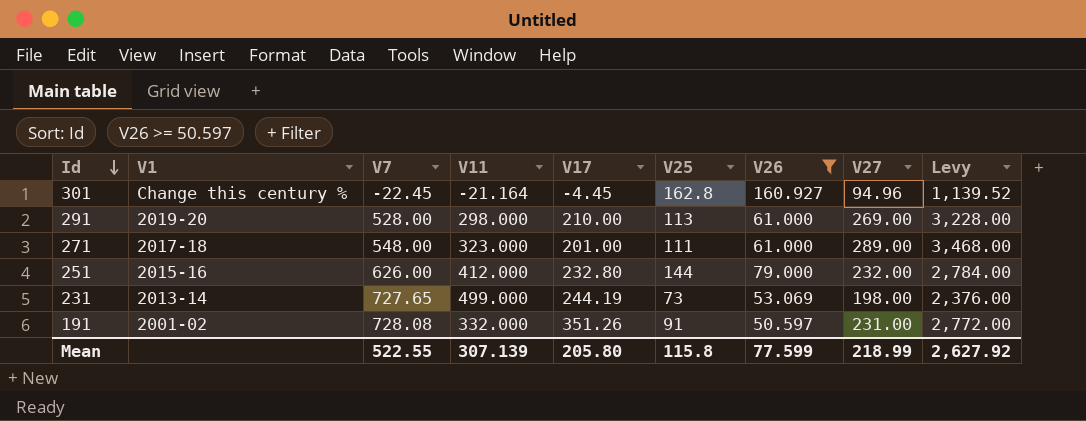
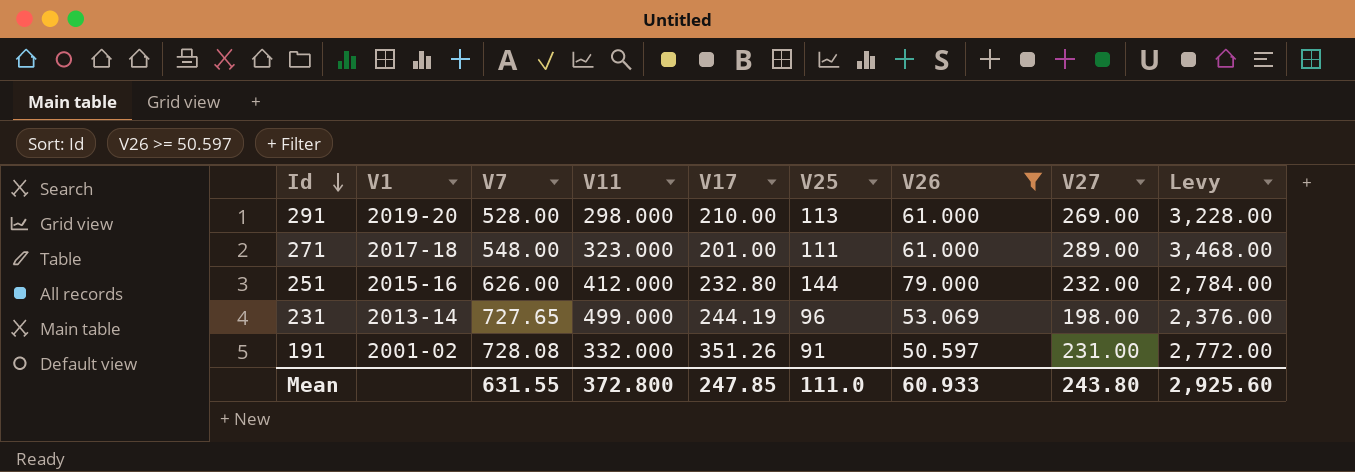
row 301: Change this century % | -22.45 | -21.164 | -4.45 | 162.8 | 160.927 | 94.96 | 1,139.52 -> none
231 | V25: 73 -> 96
Mean | V7: 522.55 -> 631.55
Mean | V11: 307.139 -> 372.800
Mean | V17: 205.80 -> 247.85
Mean | V25: 115.8 -> 111.0
Mean | V26: 77.599 -> 60.933
Mean | V27: 218.99 -> 243.80
Mean | Levy: 2,627.92 -> 2,925.60

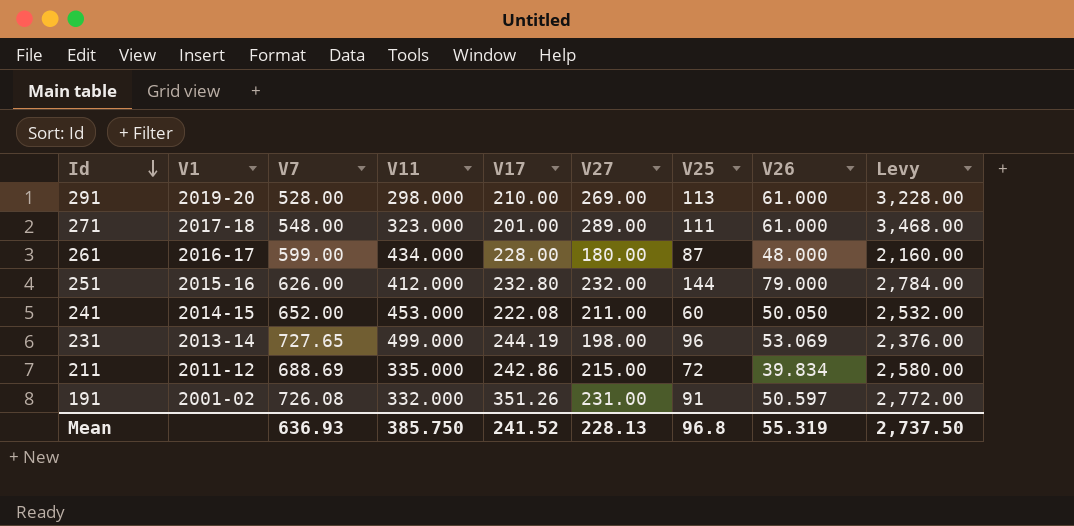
filter: V26 >= 50.597 -> none
column V27 | position: 8 -> 6
191 | V7: 728.08 -> 726.08
Mean | V7: 631.55 -> 636.93
Mean | V11: 372.800 -> 385.750
Mean | V17: 247.85 -> 241.52
Mean | V27: 243.80 -> 228.13
Mean | V25: 111.0 -> 96.8
Mean | V26: 60.933 -> 55.319
Mean | Levy: 2,925.60 -> 2,737.50

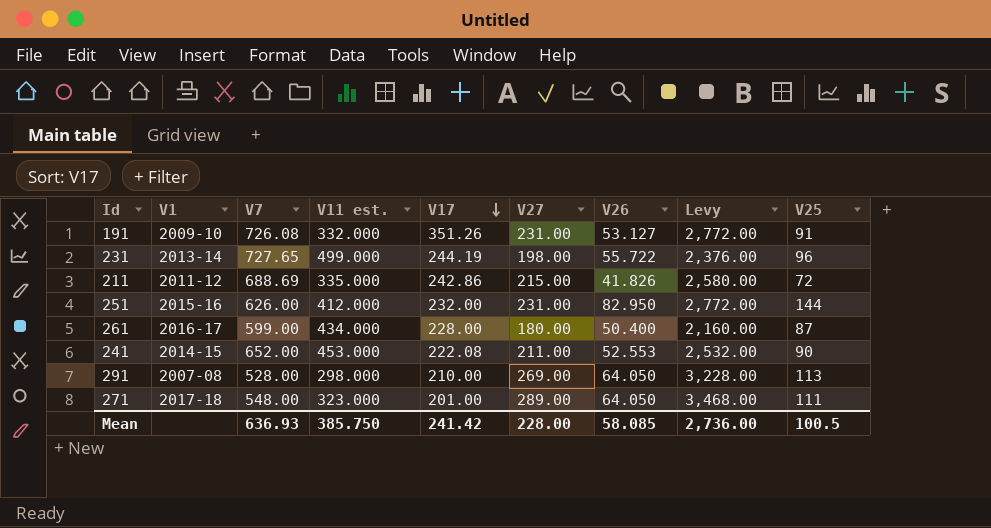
row order: Id descending -> V17 descending
column name: V11 -> V11 est.
column V25 | position: 7 -> 9
191 | V1: 2001-02 -> 2009-10
191 | V26: 50.597 -> 53.127
231 | V26: 53.069 -> 55.722
211 | V26: 39.834 -> 41.826
251 | V17: 232.80 -> 232.00
251 | V27: 232.00 -> 231.00
251 | V26: 79.000 -> 82.950
251 | Levy: 2,784.00 -> 2,772.00
261 | V26: 48.000 -> 50.400
241 | V26: 50.050 -> 52.553
241 | V25: 60 -> 90
291 | V1: 2019-20 -> 2007-08
291 | V26: 61.000 -> 64.050
271 | V26: 61.000 -> 64.050
Mean | V17: 241.52 -> 241.42
Mean | V27: 228.13 -> 228.00
Mean | V26: 55.319 -> 58.085
Mean | Levy: 2,737.50 -> 2,736.00
Mean | V25: 96.8 -> 100.5

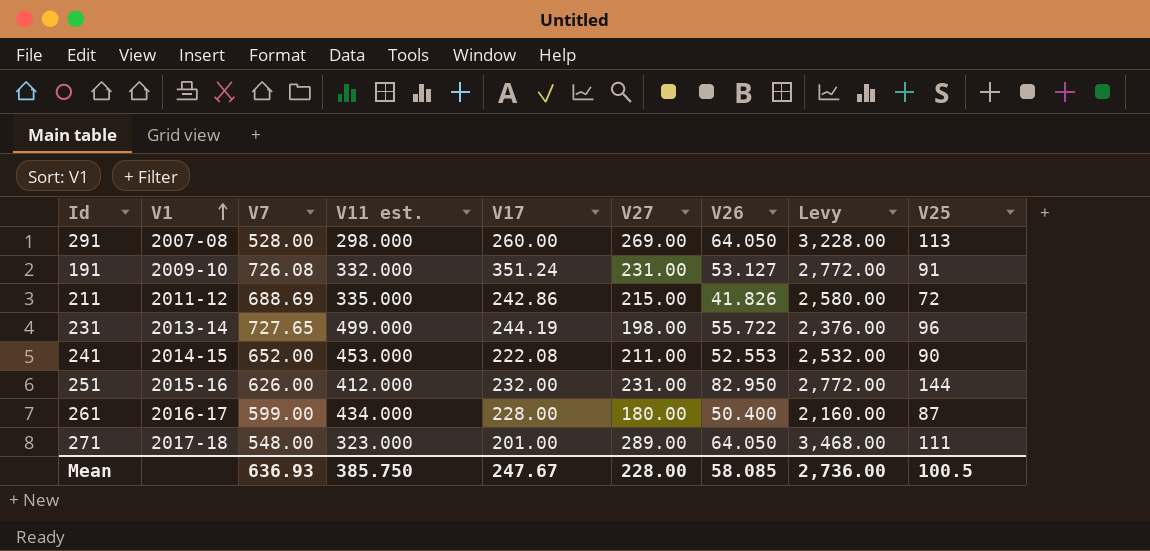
row order: V17 descending -> V1 ascending
291 | V17: 210.00 -> 260.00
191 | V17: 351.26 -> 351.24
Mean | V17: 241.42 -> 247.67

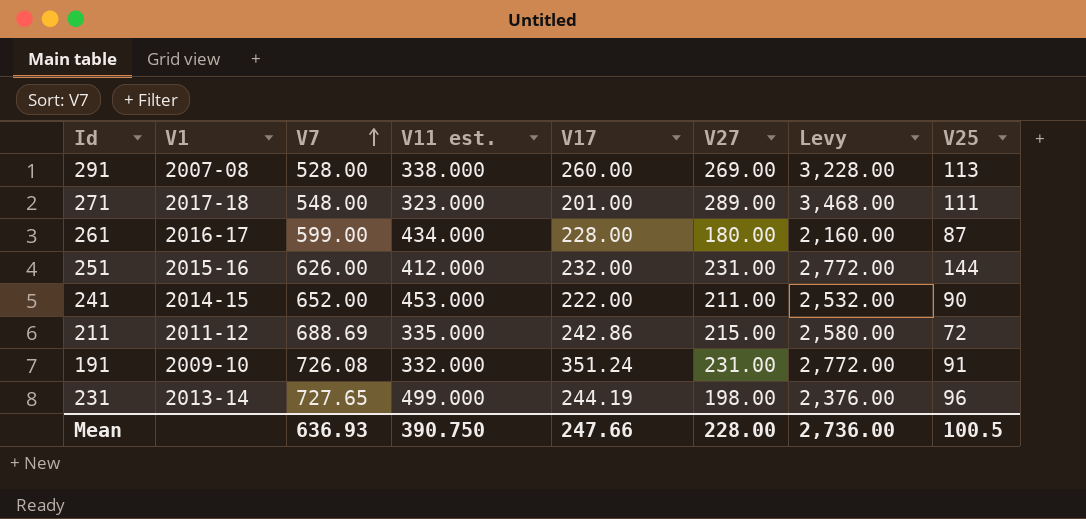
row order: V1 ascending -> V7 ascending
column V26 | position: 7 -> none
291 | V11 est.: 298.000 -> 338.000
241 | V17: 222.08 -> 222.00
Mean | V11 est.: 385.750 -> 390.750
Mean | V17: 247.67 -> 247.66

